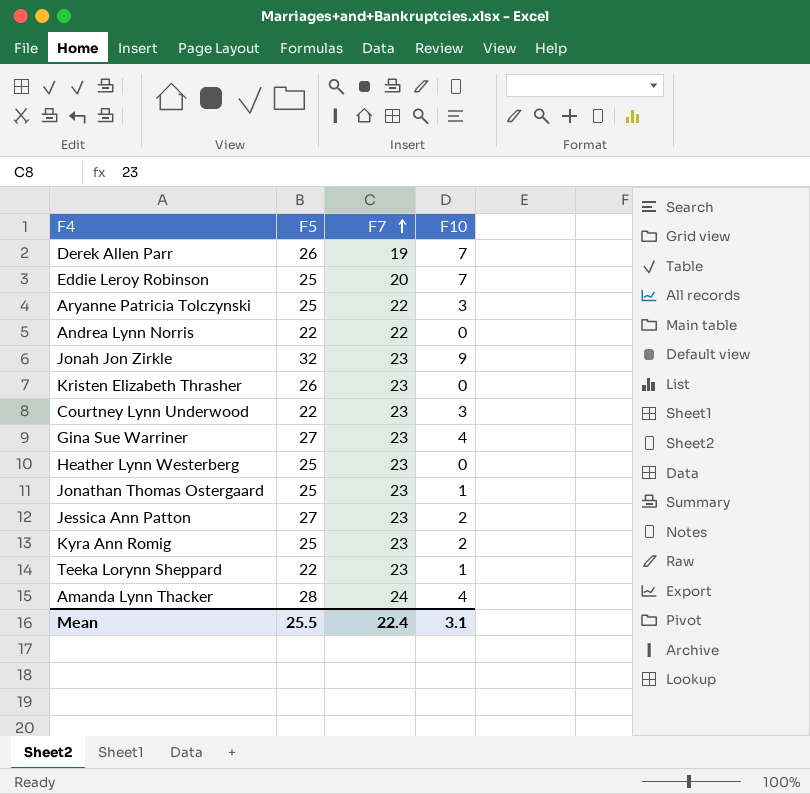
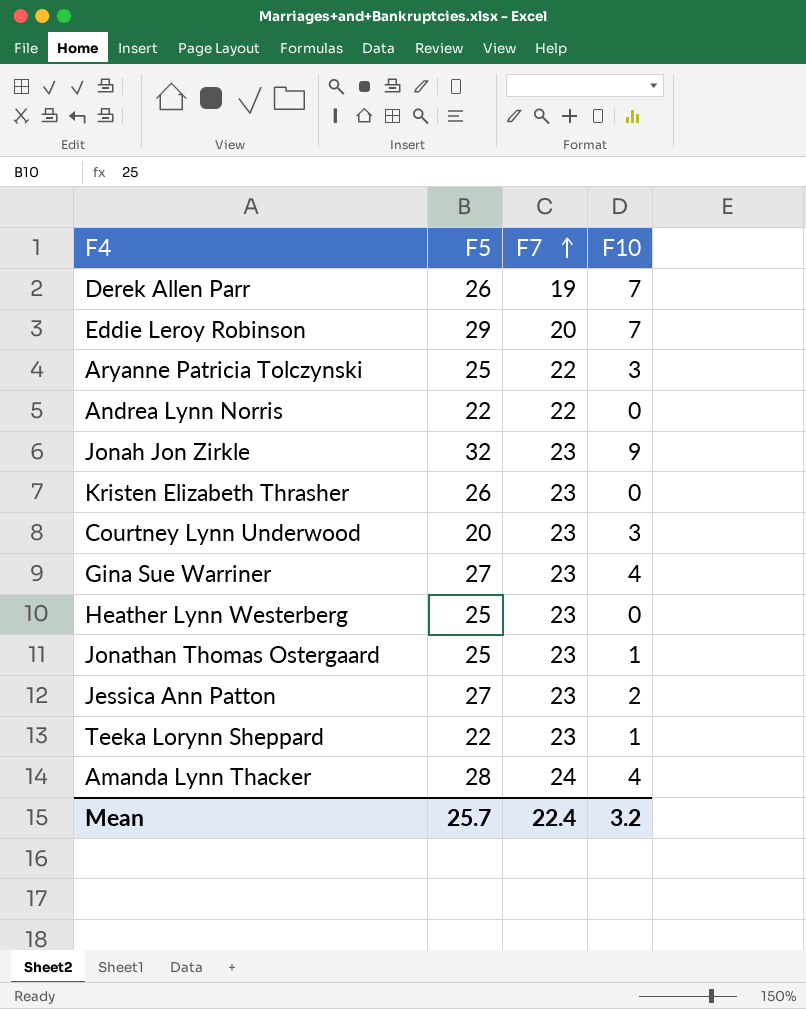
row Kyra Ann Romig: 25 | 23 | 2 -> none
Eddie Leroy Robinson | F5: 25 -> 29
Courtney Lynn Underwood | F5: 22 -> 20
Mean | F5: 25.5 -> 25.7
Mean | F10: 3.1 -> 3.2

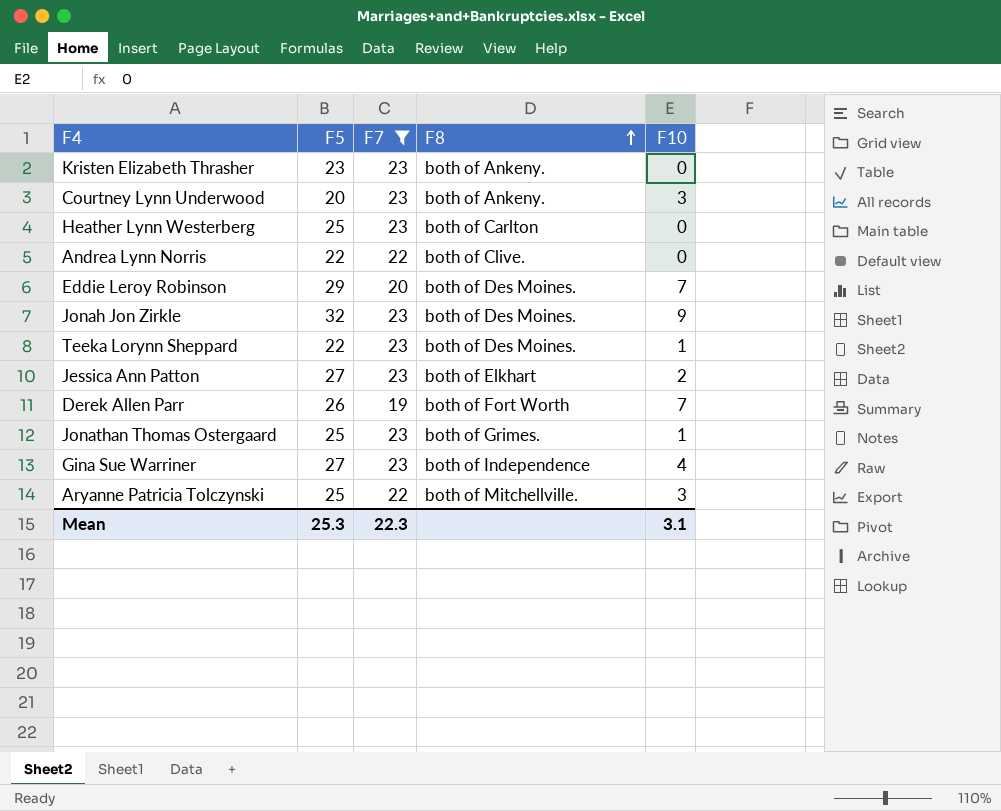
filter: none -> F7 != 24
row order: F7 ascending -> F8 ascending
column F8 | position: none -> 4
Kristen Elizabeth Thrasher | F5: 26 -> 23
Mean | F5: 25.7 -> 25.3
Mean | F7: 22.4 -> 22.3
Mean | F10: 3.2 -> 3.1

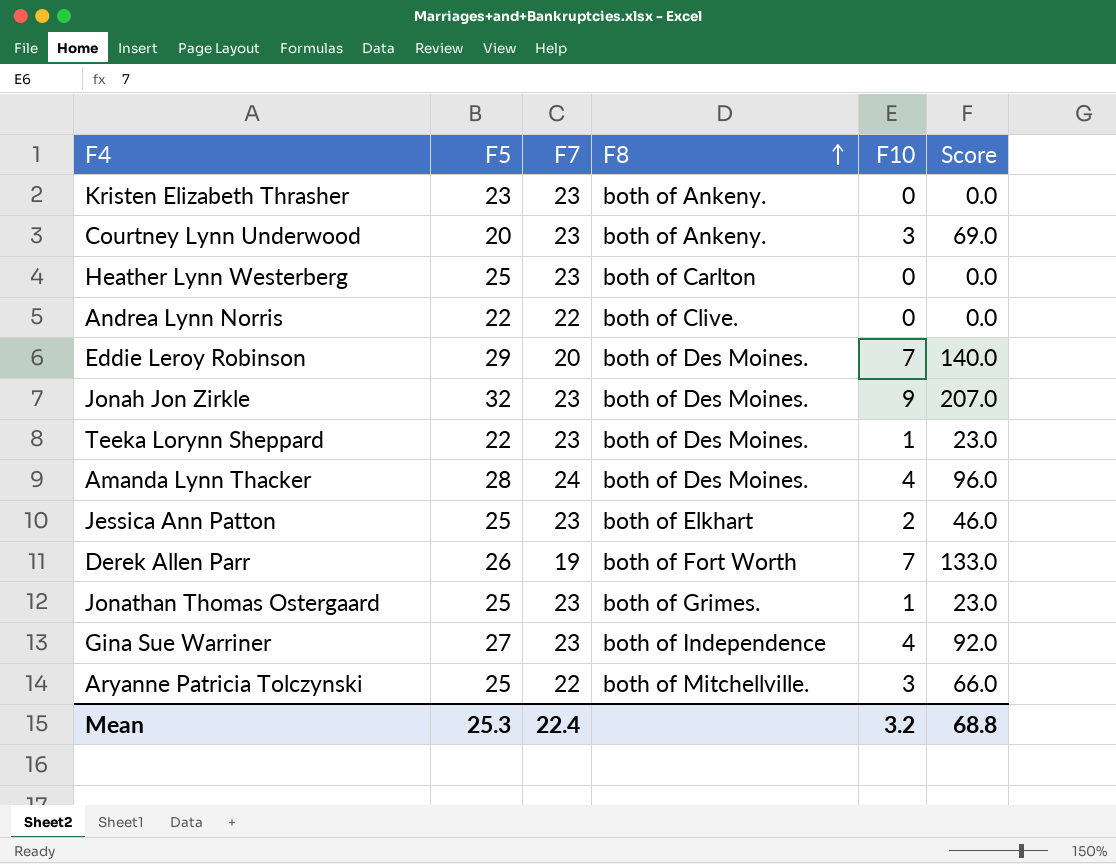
filter: F7 != 24 -> none
column Score | formula: none -> [F7] * [F10]
Jessica Ann Patton | F5: 27 -> 25
Mean | F7: 22.3 -> 22.4
Mean | F10: 3.1 -> 3.2

